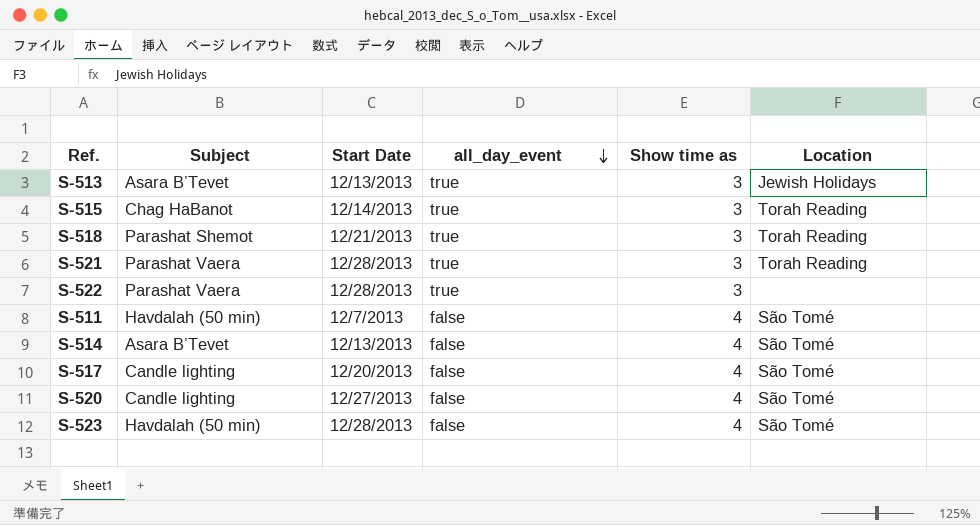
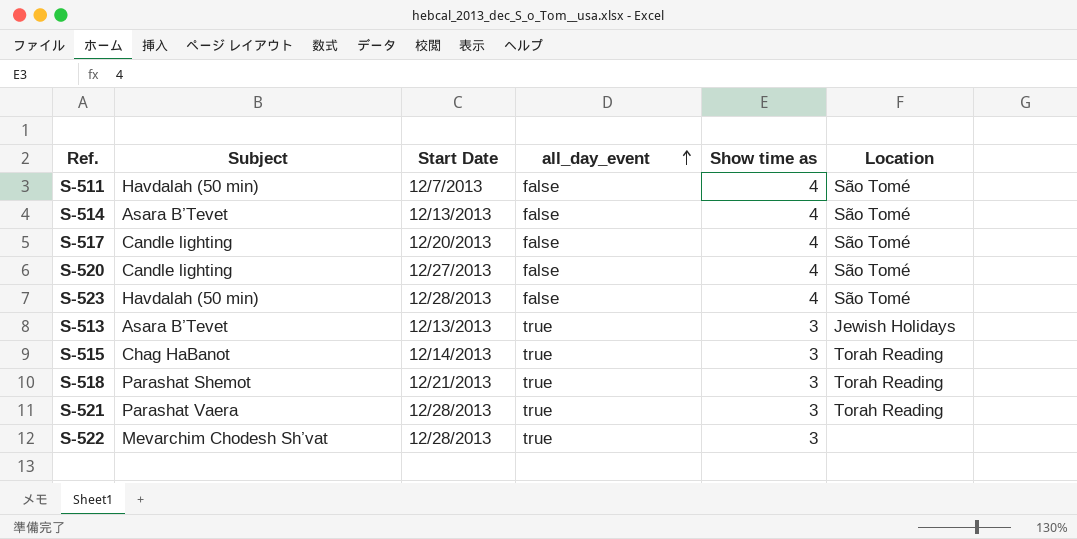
row order: all_day_event descending -> all_day_event ascending
S-522 | Subject: Parashat Vaera -> Mevarchim Chodesh Sh’vat

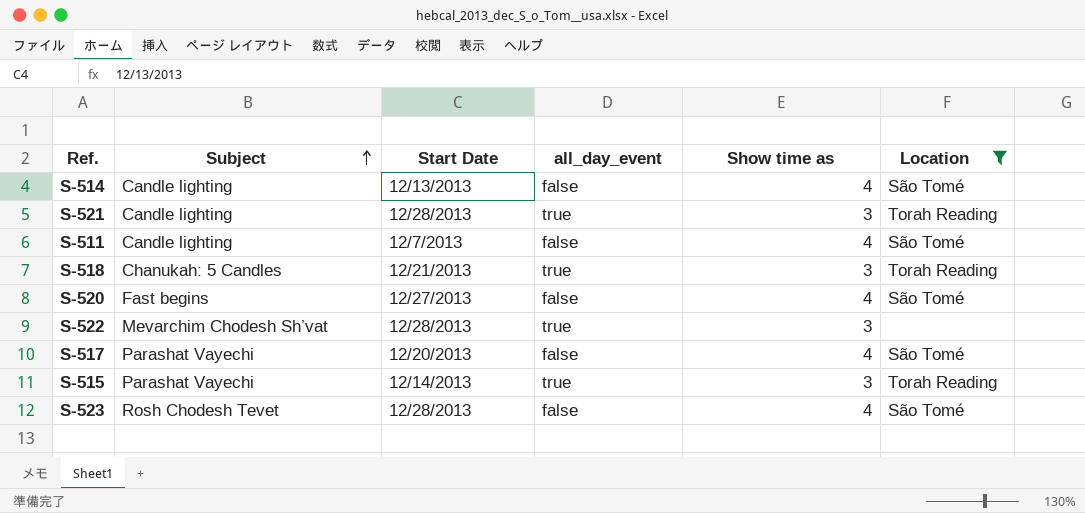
filter: none -> Location != Jewish Holidays
row order: all_day_event ascending -> Subject ascending
S-514 | Subject: Asara B’Tevet -> Candle lighting
S-521 | Subject: Parashat Vaera -> Candle lighting
S-511 | Subject: Havdalah (50 min) -> Candle lighting
S-518 | Subject: Parashat Shemot -> Chanukah: 5 Candles
S-520 | Subject: Candle lighting -> Fast begins
S-517 | Subject: Candle lighting -> Parashat Vayechi
S-515 | Subject: Chag HaBanot -> Parashat Vayechi
S-523 | Subject: Havdalah (50 min) -> Rosh Chodesh Tevet

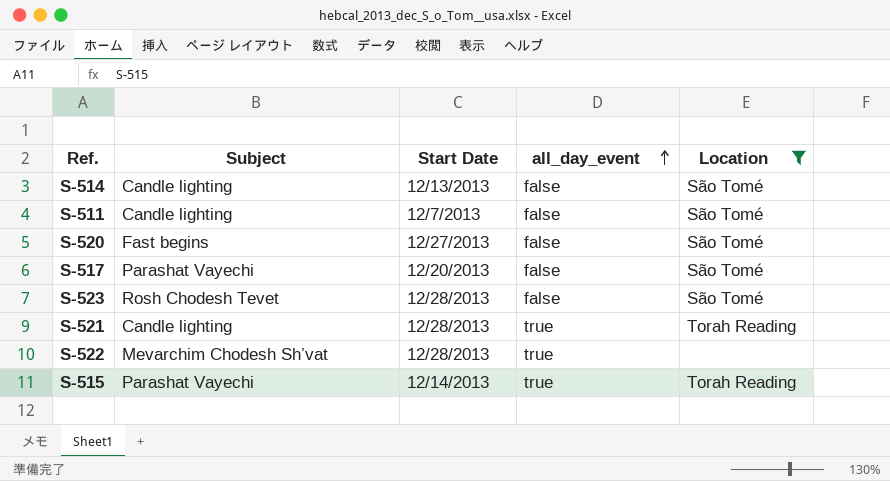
row order: Subject ascending -> all_day_event ascending
column Show time as | position: 5 -> none
row S-518: Chanukah: 5 Candles | 12/21/2013 | true | 3 | Torah Reading -> none

